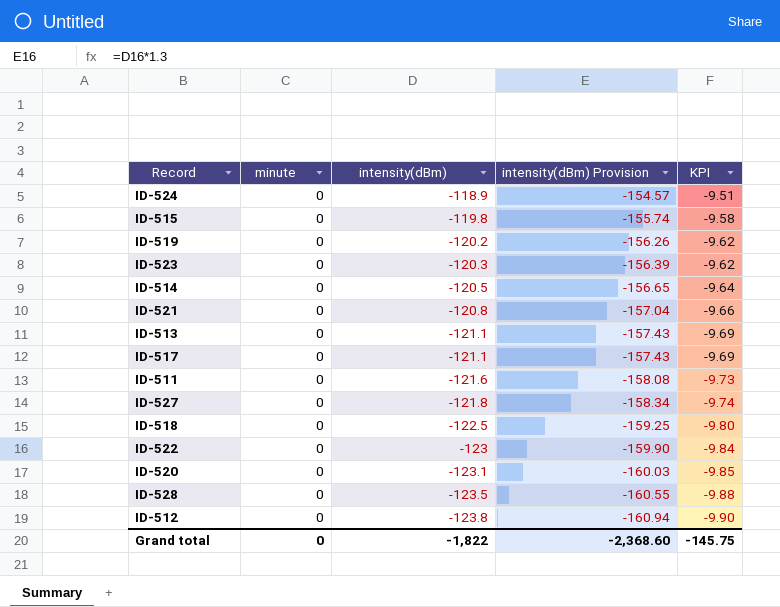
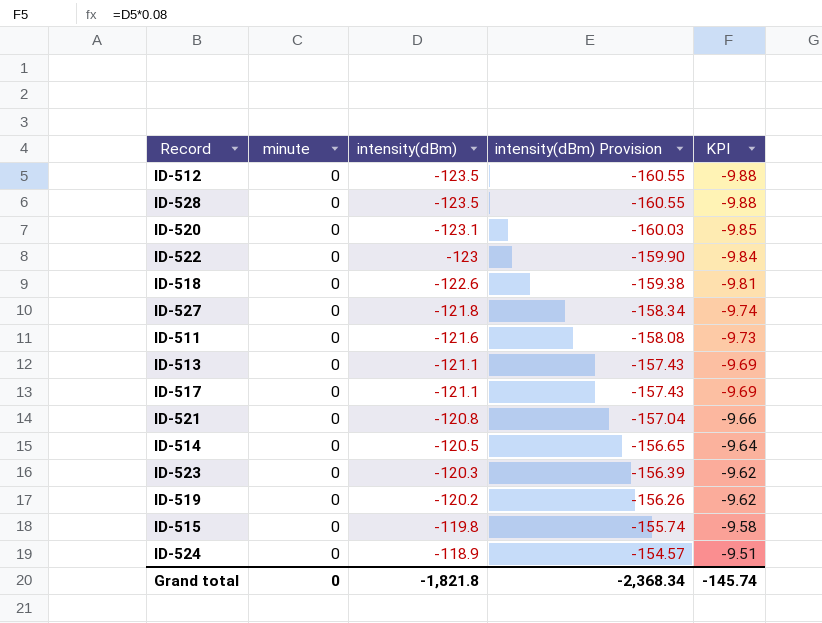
row order: intensity(dBm) descending -> intensity(dBm) ascending
ID-512 | intensity(dBm): -123.8 -> -123.5
ID-512 | intensity(dBm) Provision: -160.94 -> -160.55
ID-512 | KPI: -9.90 -> -9.88
ID-518 | intensity(dBm): -122.5 -> -122.6
ID-518 | intensity(dBm) Provision: -159.25 -> -159.38
ID-518 | KPI: -9.80 -> -9.81
Grand total | intensity(dBm): -1,822 -> -1,821.8
Grand total | intensity(dBm) Provision: -2,368.60 -> -2,368.34
Grand total | KPI: -145.75 -> -145.74

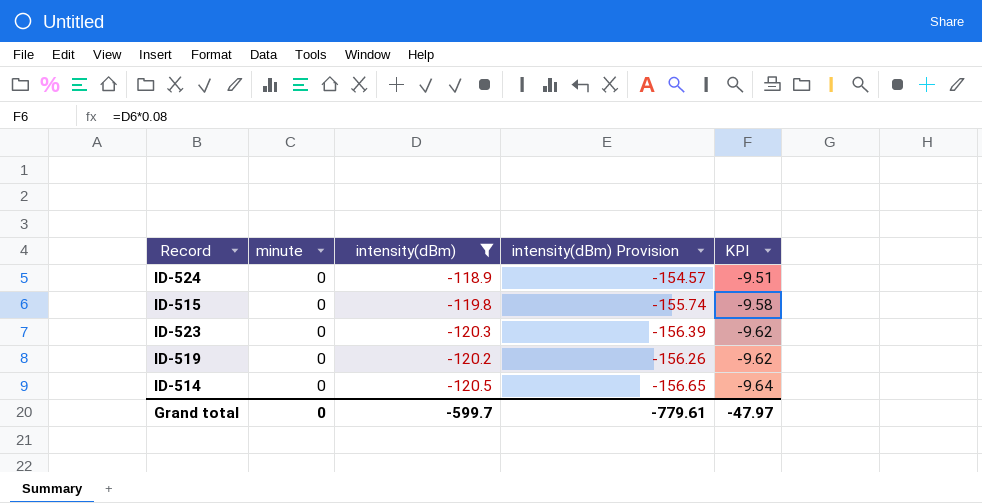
filter: none -> intensity(dBm) >= -120.5
row order: intensity(dBm) ascending -> KPI descending
Grand total | intensity(dBm): -1,821.8 -> -599.7
Grand total | intensity(dBm) Provision: -2,368.34 -> -779.61
Grand total | KPI: -145.74 -> -47.97

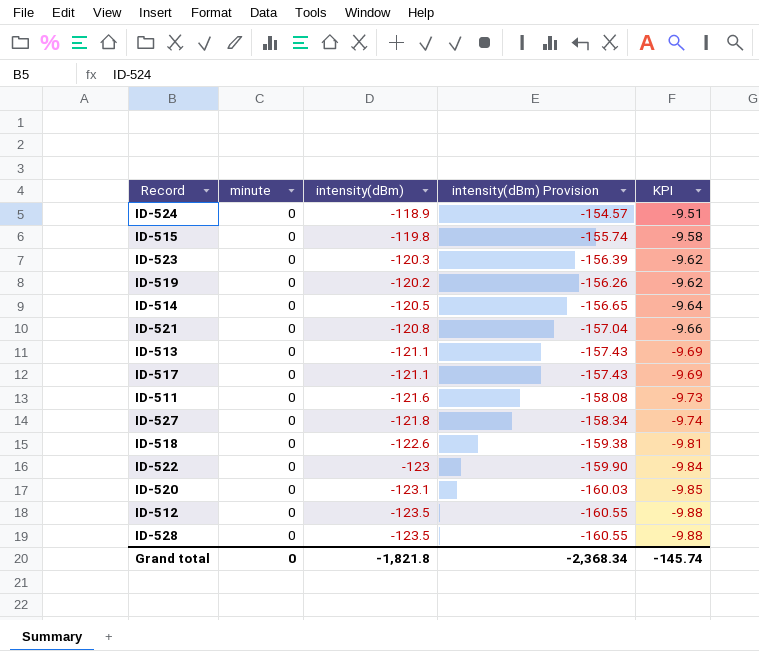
filter: intensity(dBm) >= -120.5 -> none
Grand total | intensity(dBm): -599.7 -> -1,821.8
Grand total | intensity(dBm) Provision: -779.61 -> -2,368.34
Grand total | KPI: -47.97 -> -145.74

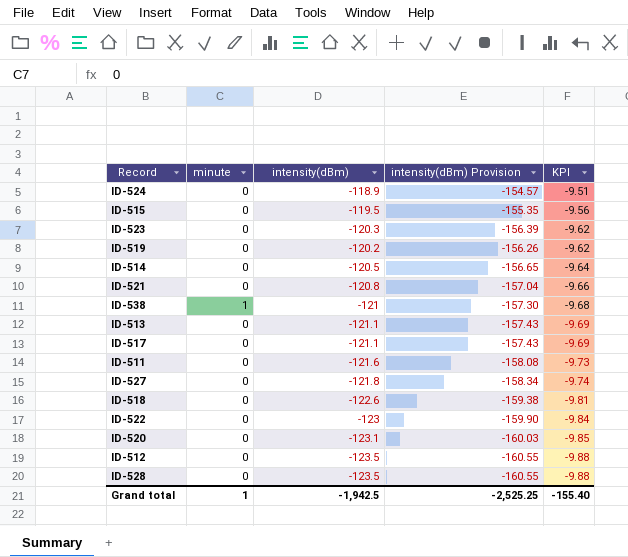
ID-515 | intensity(dBm): -119.8 -> -119.5
ID-515 | intensity(dBm) Provision: -155.74 -> -155.35
ID-515 | KPI: -9.58 -> -9.56
row ID-538: none -> 1 | -121 | -157.30 | -9.68
Grand total | minute: 0 -> 1
Grand total | intensity(dBm): -1,821.8 -> -1,942.5
Grand total | intensity(dBm) Provision: -2,368.34 -> -2,525.25
Grand total | KPI: -145.74 -> -155.40

